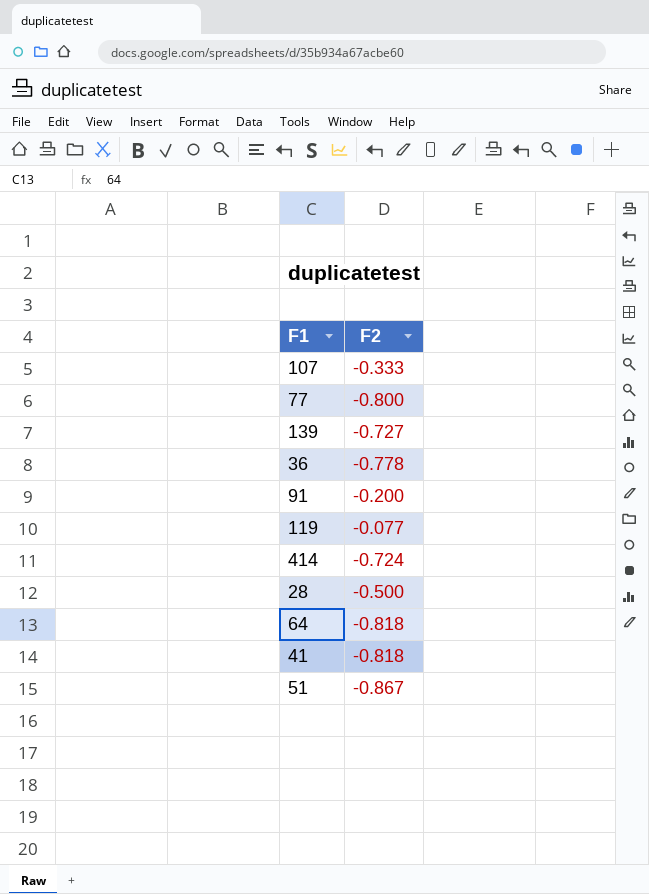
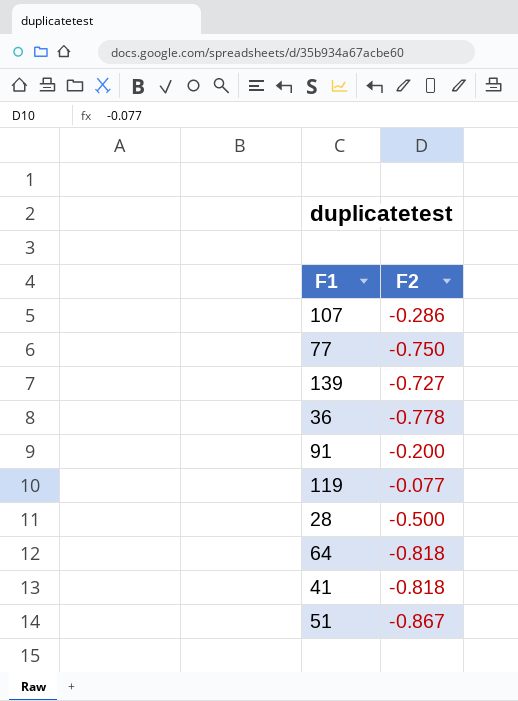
row 414: -0.724 -> none
107 | F2: -0.333 -> -0.286
77 | F2: -0.800 -> -0.750

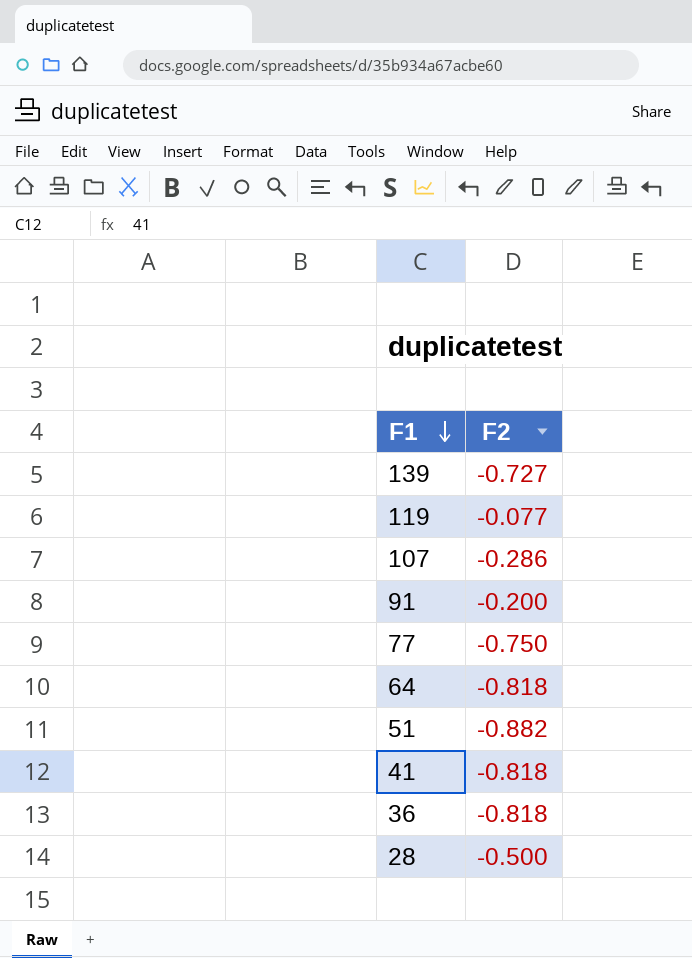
row order: none -> F1 descending
51 | F2: -0.867 -> -0.882
36 | F2: -0.778 -> -0.818

